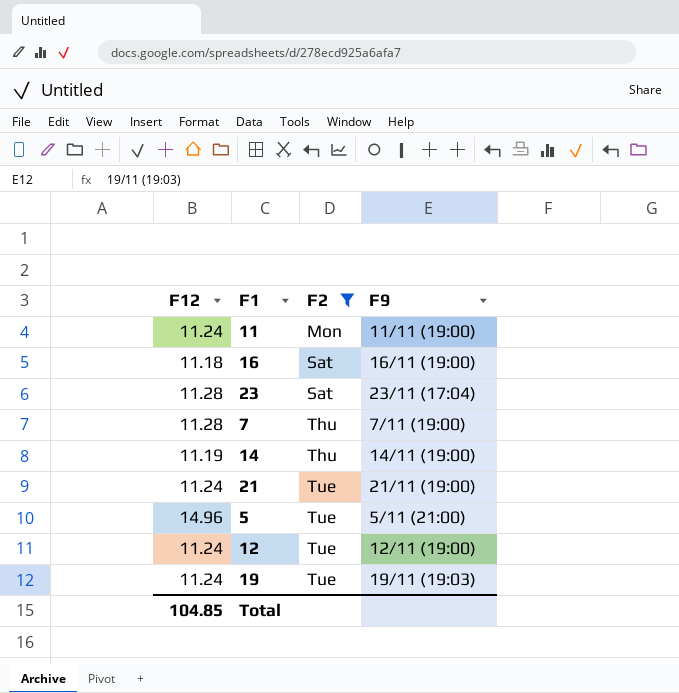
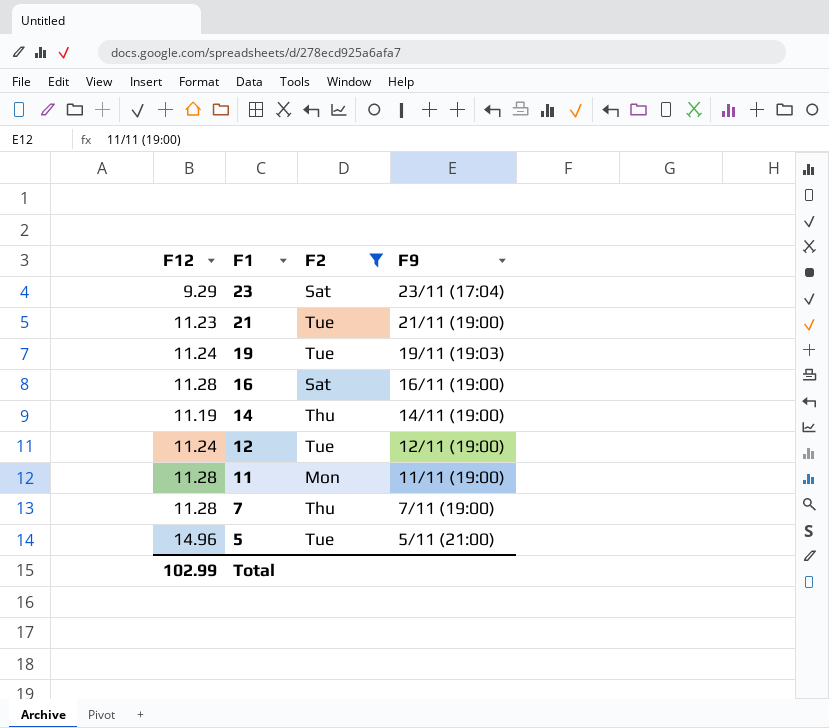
row order: F2 ascending -> F1 descending
23 | F12: 11.28 -> 9.29
21 | F12: 11.24 -> 11.23
16 | F12: 11.18 -> 11.28
11 | F12: 11.24 -> 11.28
Total | F12: 104.85 -> 102.99

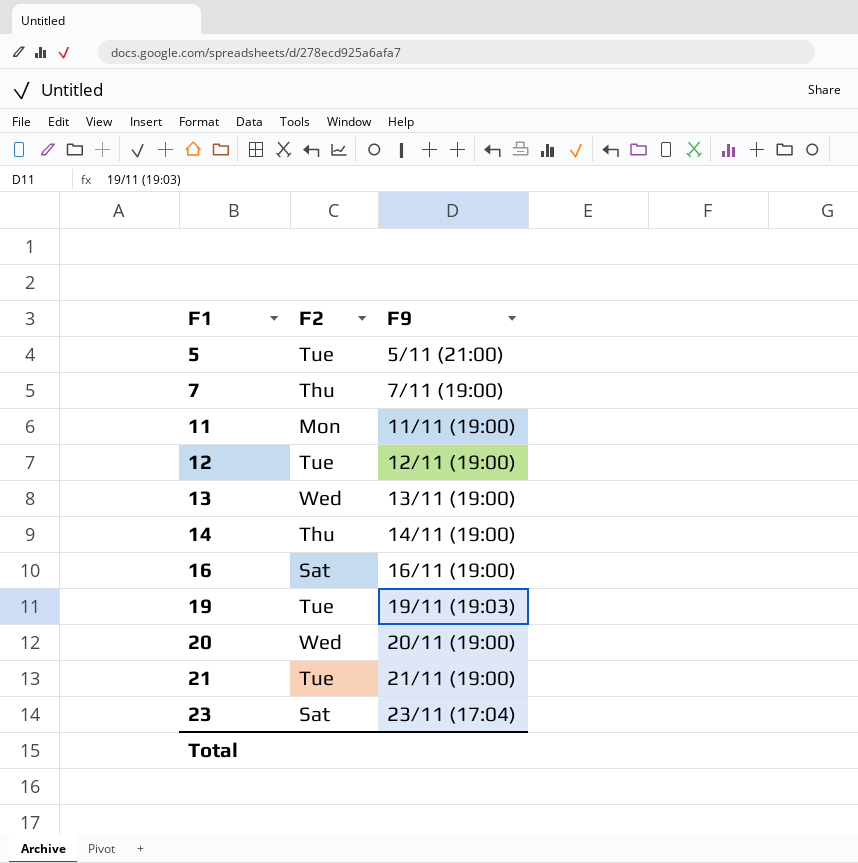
filter: F2 != Wed -> none
row order: F1 descending -> F1 ascending
column F12 | position: 1 -> none

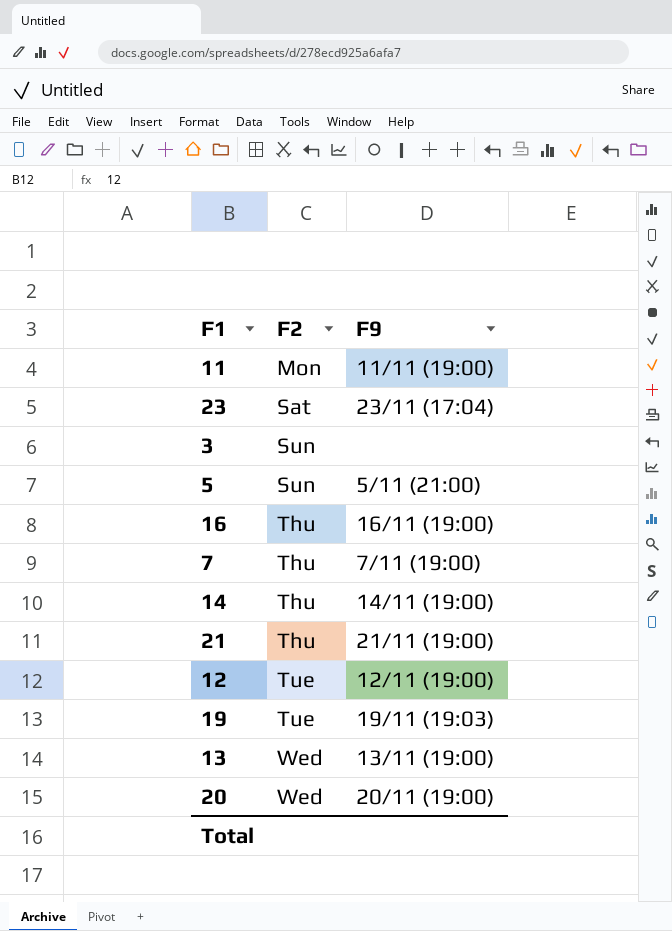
row order: F1 ascending -> F2 ascending
row 3: none -> Sun | none
5 | F2: Tue -> Sun
16 | F2: Sat -> Thu
21 | F2: Tue -> Thu

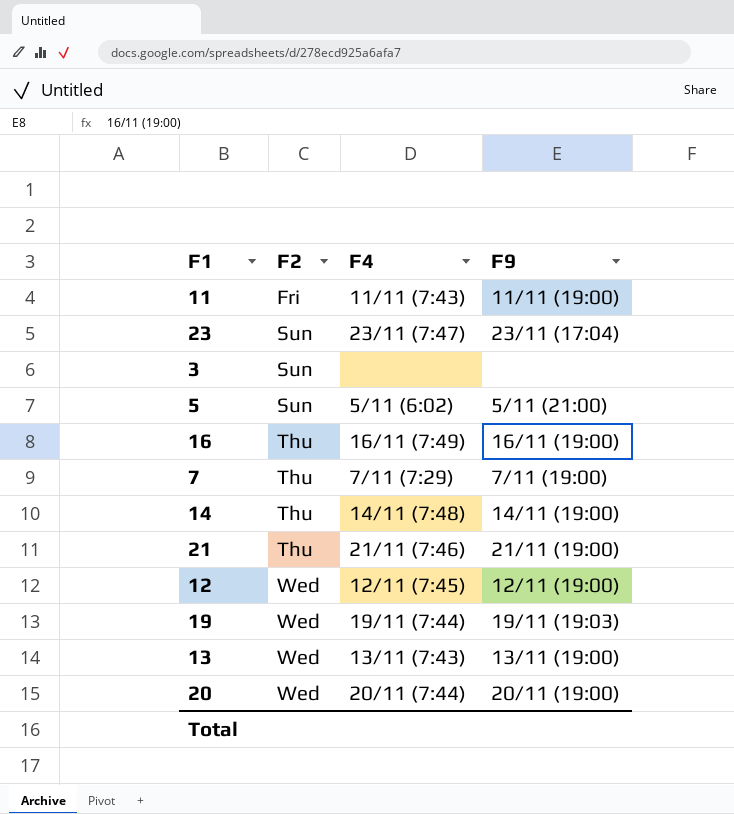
column F4 | position: none -> 3
11 | F2: Mon -> Fri
23 | F2: Sat -> Sun
12 | F2: Tue -> Wed
19 | F2: Tue -> Wed

